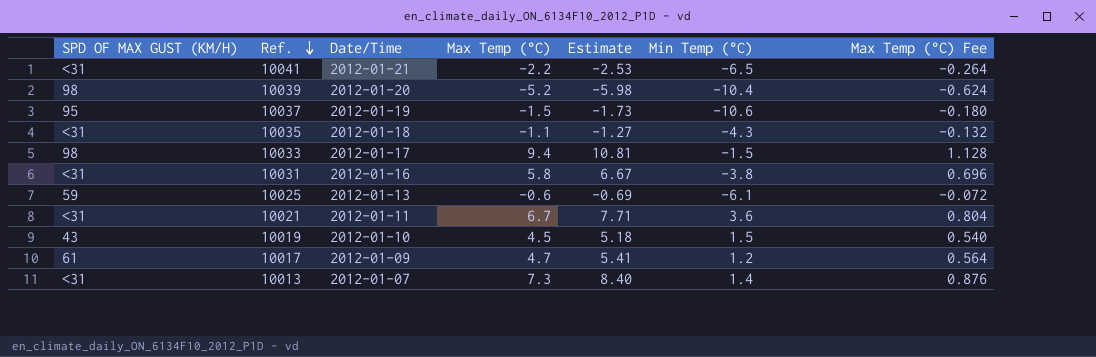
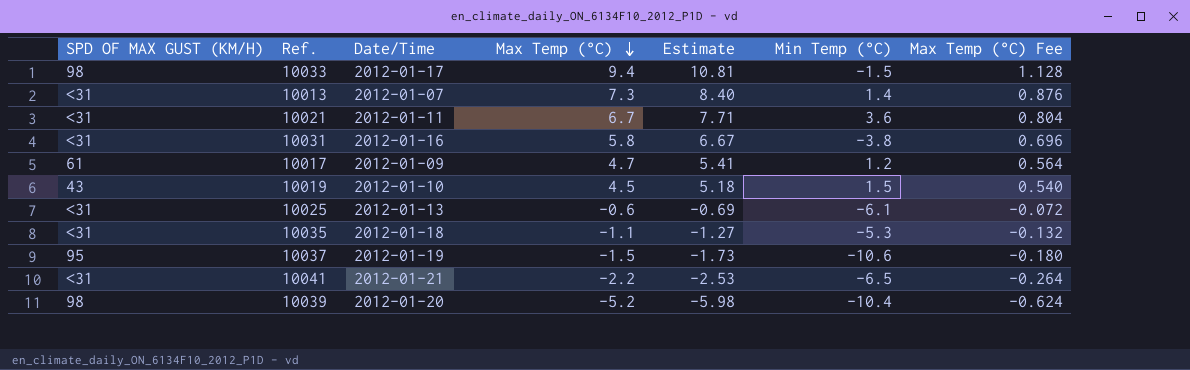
row order: Ref. descending -> Max Temp (°C) descending
10025 | SPD OF MAX GUST (KM/H): 59 -> <31
10035 | Min Temp (°C): -4.3 -> -5.3

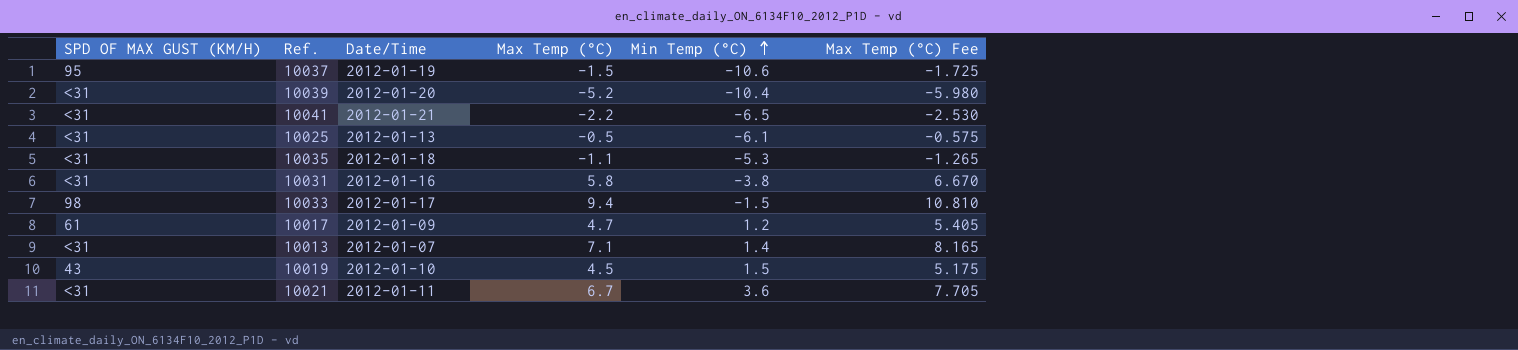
row order: Max Temp (°C) descending -> Min Temp (°C) ascending
column Estimate | formula: [Max Temp (°C)] * 1.15 -> none
column Max Temp (°C) Fee | formula: [Max Temp (°C)] * 0.12 -> [Max Temp (°C)] * 1.15
10039 | SPD OF MAX GUST (KM/H): 98 -> <31
10025 | Max Temp (°C): -0.6 -> -0.5
10013 | Max Temp (°C): 7.3 -> 7.1

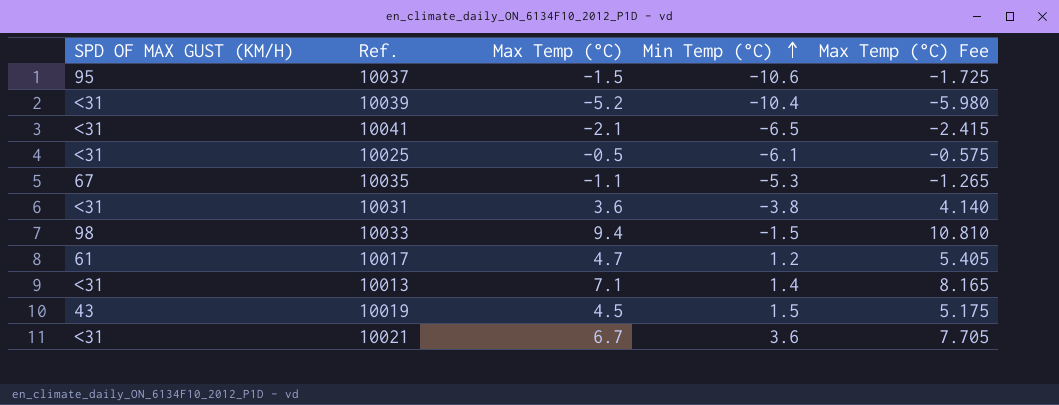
column Date/Time | position: 3 -> none
10041 | Max Temp (°C): -2.2 -> -2.1
10041 | Max Temp (°C) Fee: -2.530 -> -2.415
10035 | SPD OF MAX GUST (KM/H): <31 -> 67
10031 | Max Temp (°C): 5.8 -> 3.6
10031 | Max Temp (°C) Fee: 6.670 -> 4.140

